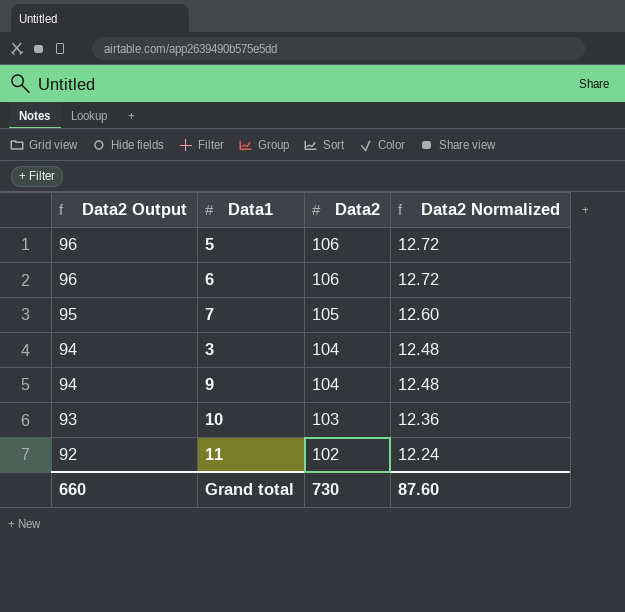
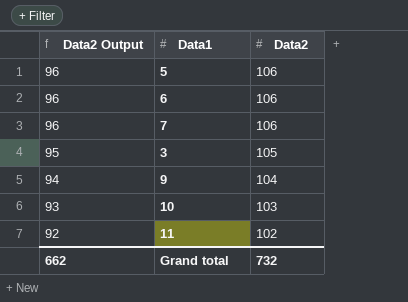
column Data2 Normalized | formula: [Data2] * 0.12 -> none
7 | Data2 Output: 95 -> 96
7 | Data2: 105 -> 106
3 | Data2 Output: 94 -> 95
3 | Data2: 104 -> 105
Grand total | Data2 Output: 660 -> 662
Grand total | Data2: 730 -> 732

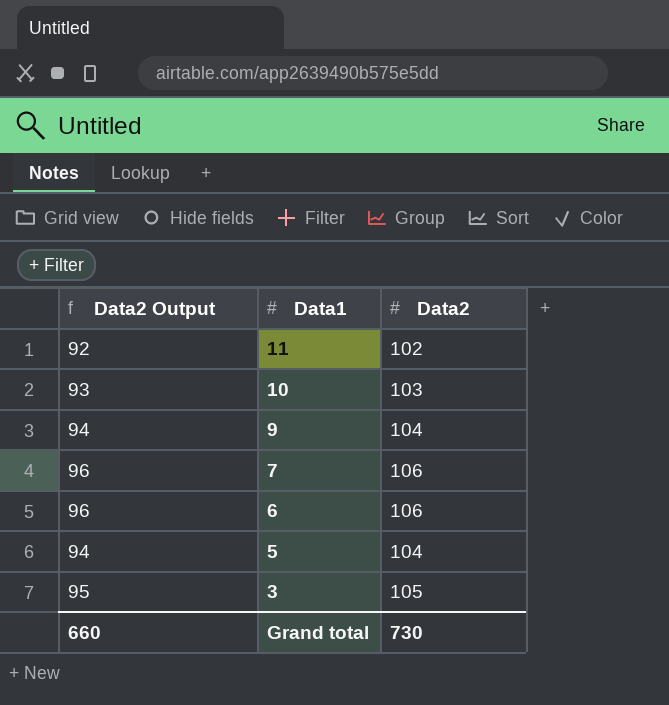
row order: Data2 Output descending -> Data1 descending
5 | Data2 Output: 96 -> 94
5 | Data2: 106 -> 104
Grand total | Data2 Output: 662 -> 660
Grand total | Data2: 732 -> 730

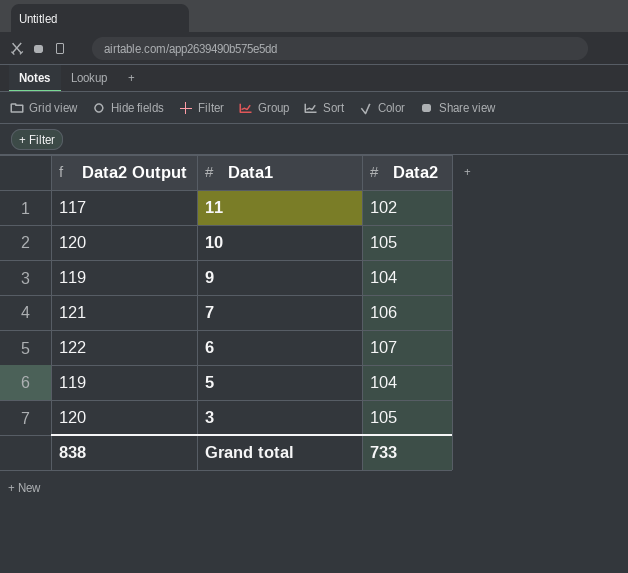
column Data2 Output | formula: [Data2] - 10 -> [Data2] + 15
10 | Data2: 103 -> 105
6 | Data2: 106 -> 107
Grand total | Data2 Output: 660 -> 838
Grand total | Data2: 730 -> 733

